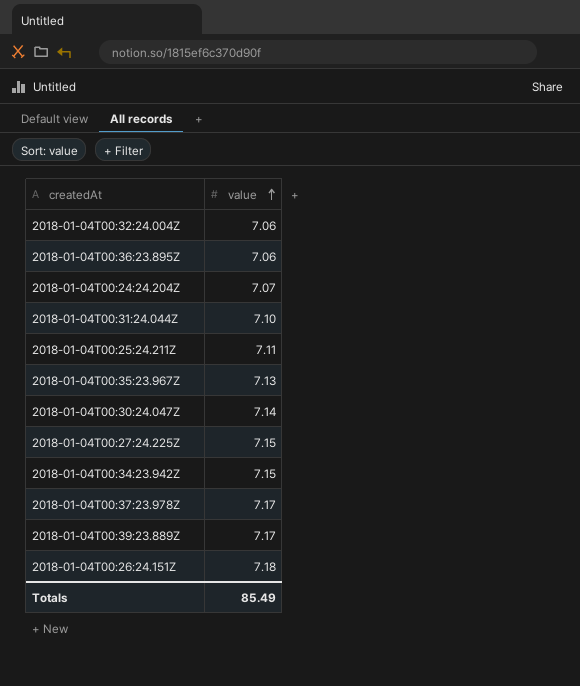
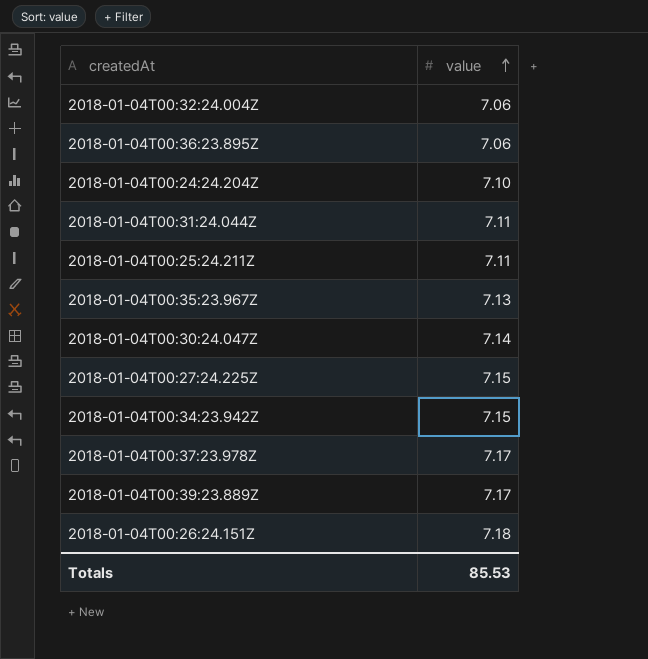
2018-01-04T00:24:24.204Z | value: 7.07 -> 7.10
2018-01-04T00:31:24.044Z | value: 7.10 -> 7.11
Totals | value: 85.49 -> 85.53

